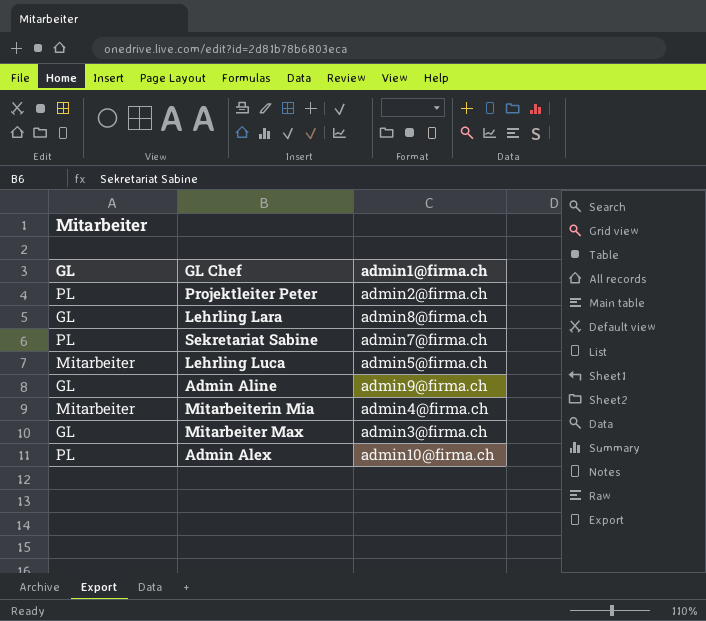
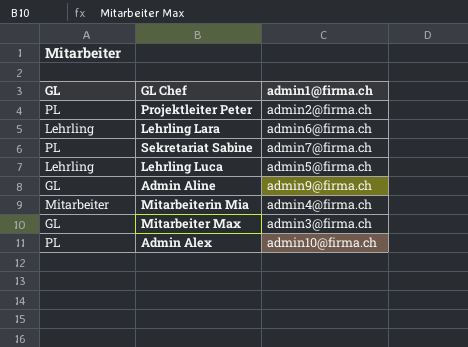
Lehrling Lara | GL: GL -> Lehrling
Lehrling Lara | admin1@firma.ch: admin8@firma.ch -> admin6@firma.ch
Lehrling Luca | GL: Mitarbeiter -> Lehrling

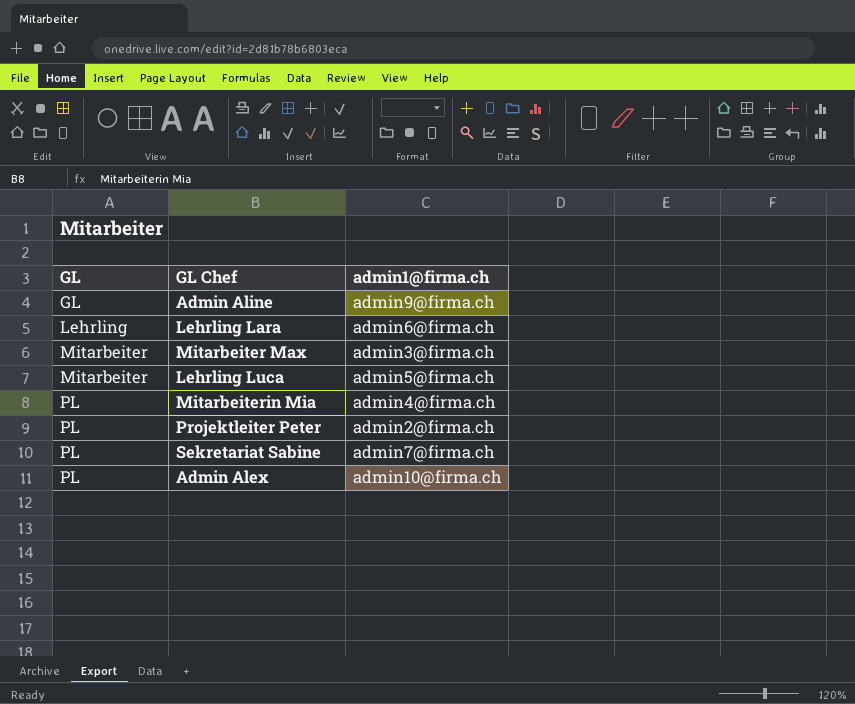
row order: none -> GL ascending
Mitarbeiter Max | GL: GL -> Mitarbeiter
Lehrling Luca | GL: Lehrling -> Mitarbeiter
Mitarbeiterin Mia | GL: Mitarbeiter -> PL

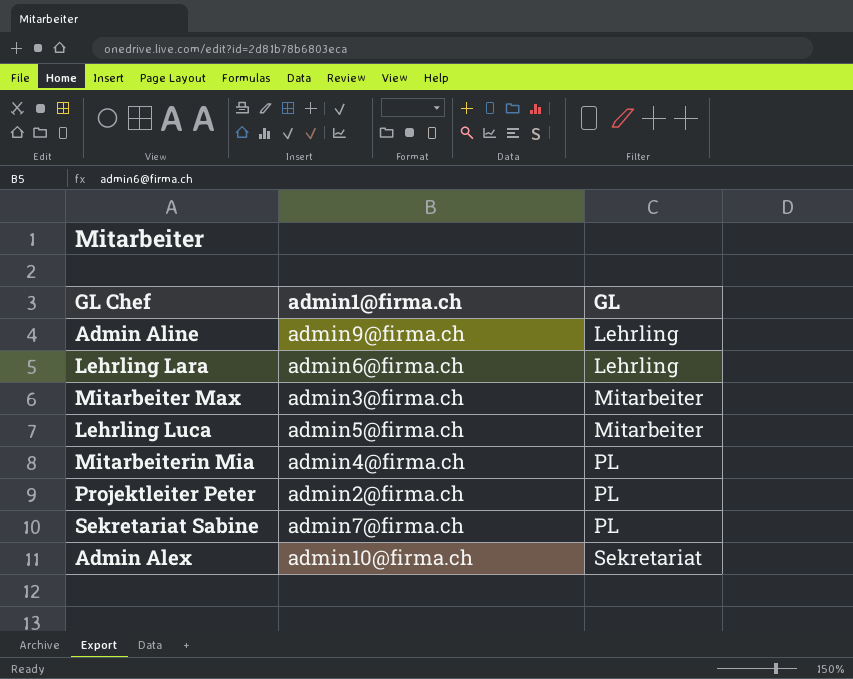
column GL | position: 1 -> 3
Admin Aline | GL: GL -> Lehrling
Admin Alex | GL: PL -> Sekretariat

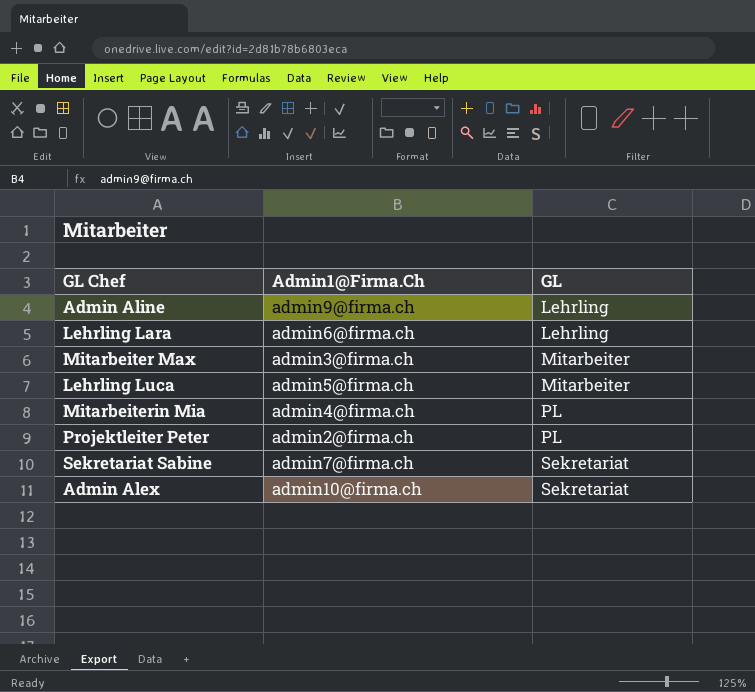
column name: admin1@firma.ch -> Admin1@Firma.Ch
Sekretariat Sabine | GL: PL -> Sekretariat

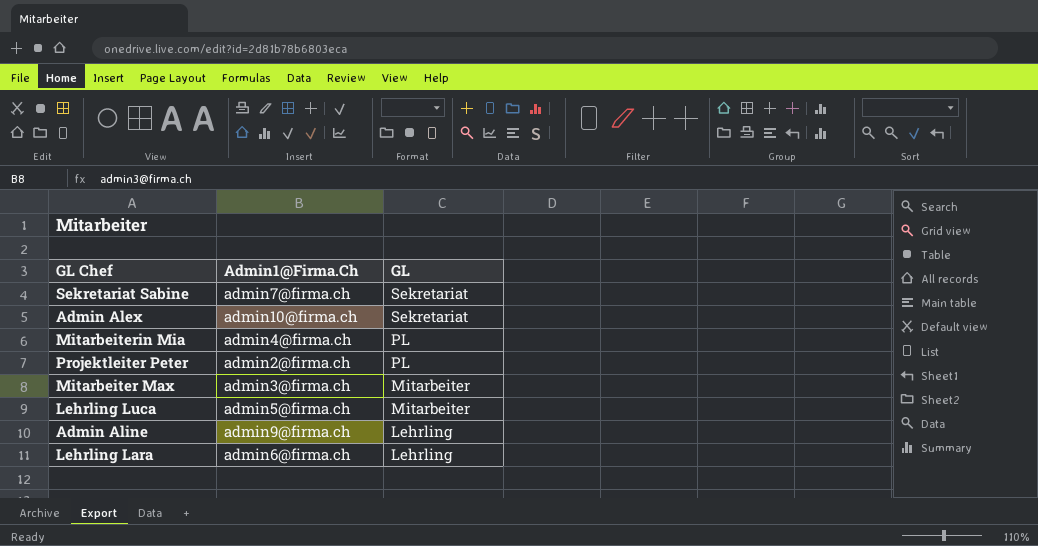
row order: GL ascending -> GL descending

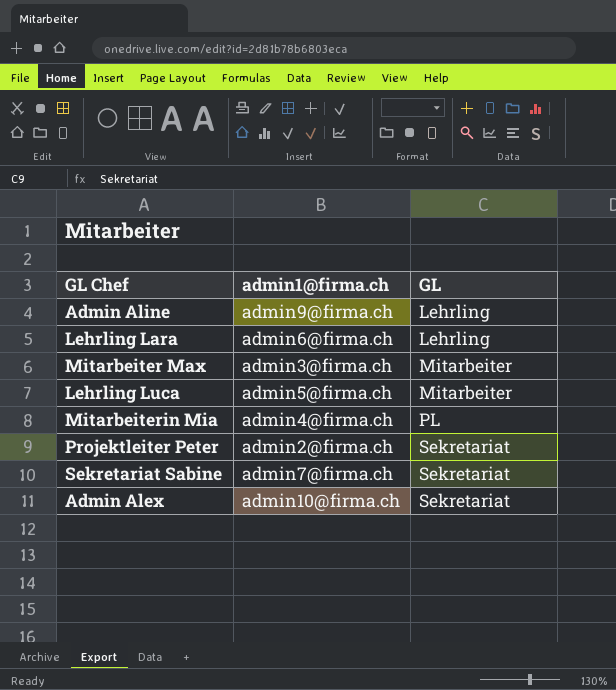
row order: GL descending -> GL ascending
column name: Admin1@Firma.Ch -> admin1@firma.ch
Projektleiter Peter | GL: PL -> Sekretariat

